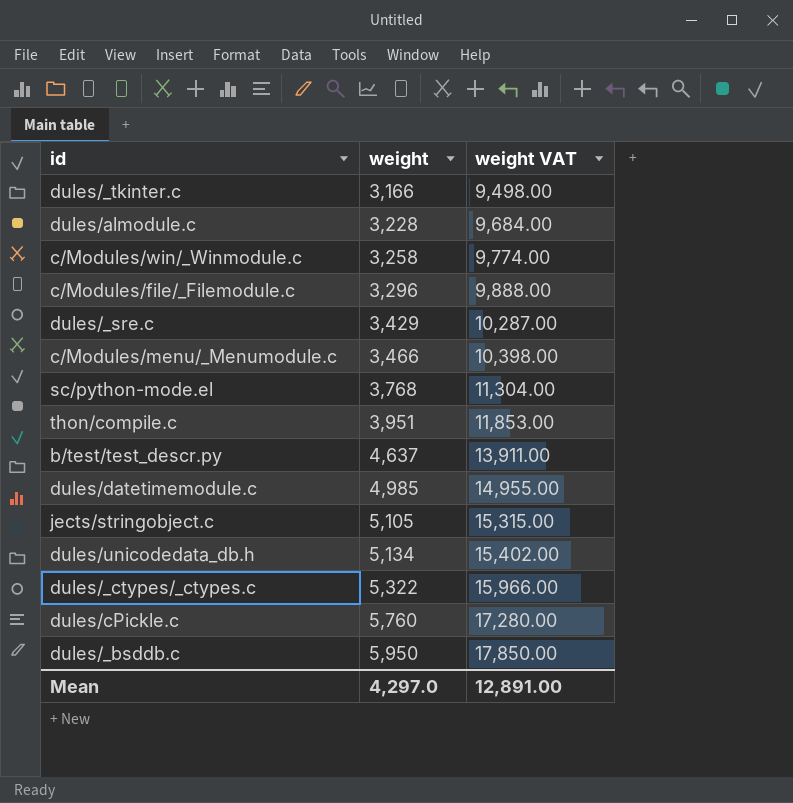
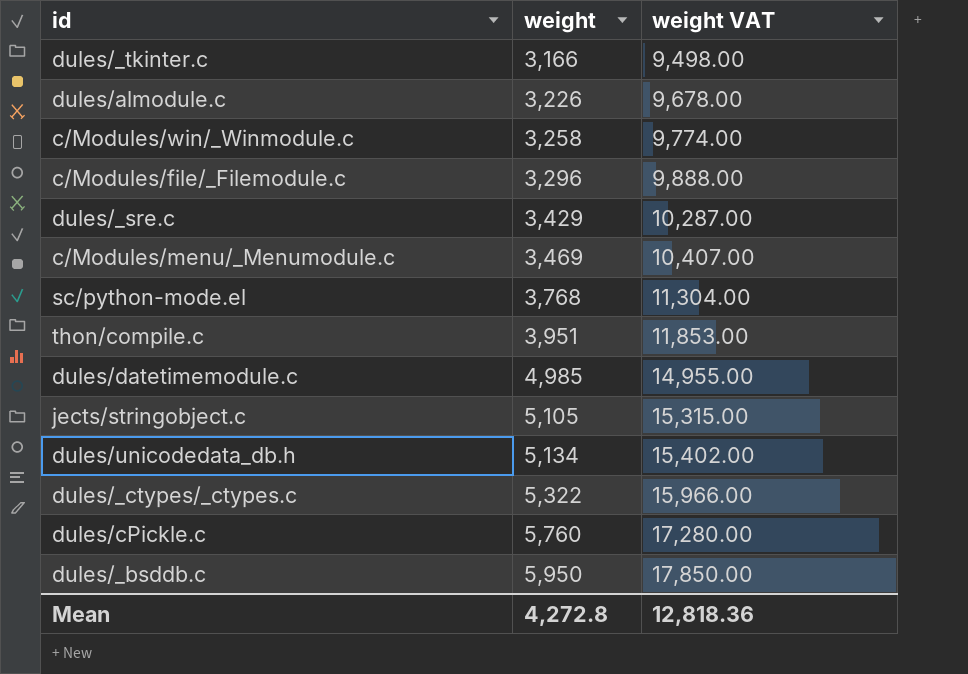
row b/test/test_descr.py: 4,637 | 13,911.00 -> none
dules/almodule.c | weight: 3,228 -> 3,226
dules/almodule.c | weight VAT: 9,684.00 -> 9,678.00
c/Modules/menu/_Menumodule.c | weight: 3,466 -> 3,469
c/Modules/menu/_Menumodule.c | weight VAT: 10,398.00 -> 10,407.00
Mean | weight: 4,297.0 -> 4,272.8
Mean | weight VAT: 12,891.00 -> 12,818.36

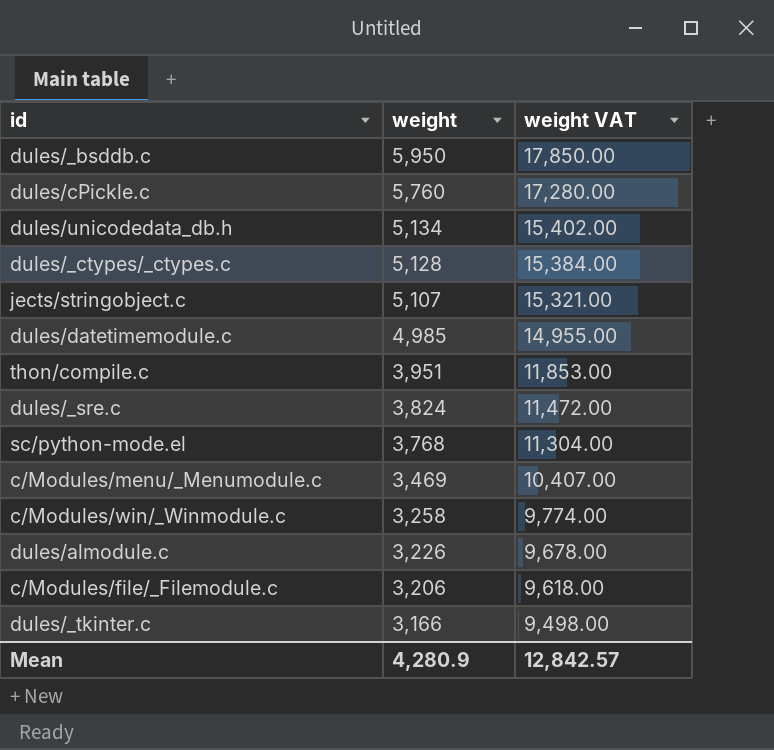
row order: weight ascending -> weight descending
dules/_ctypes/_ctypes.c | weight: 5,322 -> 5,128
dules/_ctypes/_ctypes.c | weight VAT: 15,966.00 -> 15,384.00
jects/stringobject.c | weight: 5,105 -> 5,107
jects/stringobject.c | weight VAT: 15,315.00 -> 15,321.00
dules/_sre.c | weight: 3,429 -> 3,824
dules/_sre.c | weight VAT: 10,287.00 -> 11,472.00
c/Modules/file/_Filemodule.c | weight: 3,296 -> 3,206
c/Modules/file/_Filemodule.c | weight VAT: 9,888.00 -> 9,618.00
Mean | weight: 4,272.8 -> 4,280.9
Mean | weight VAT: 12,818.36 -> 12,842.57

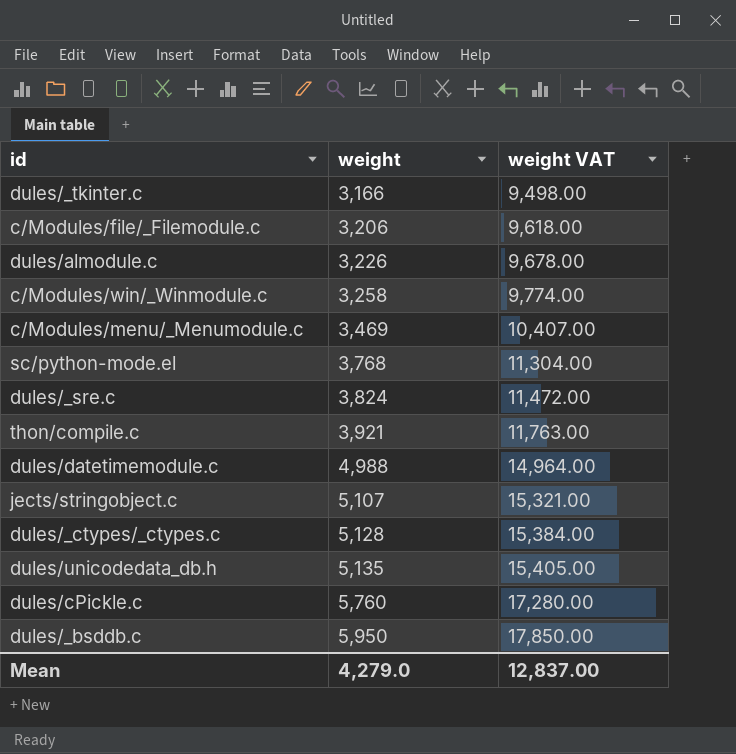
row order: weight descending -> weight ascending
thon/compile.c | weight: 3,951 -> 3,921
thon/compile.c | weight VAT: 11,853.00 -> 11,763.00
dules/datetimemodule.c | weight: 4,985 -> 4,988
dules/datetimemodule.c | weight VAT: 14,955.00 -> 14,964.00
dules/unicodedata_db.h | weight: 5,134 -> 5,135
dules/unicodedata_db.h | weight VAT: 15,402.00 -> 15,405.00
Mean | weight: 4,280.9 -> 4,279.0
Mean | weight VAT: 12,842.57 -> 12,837.00

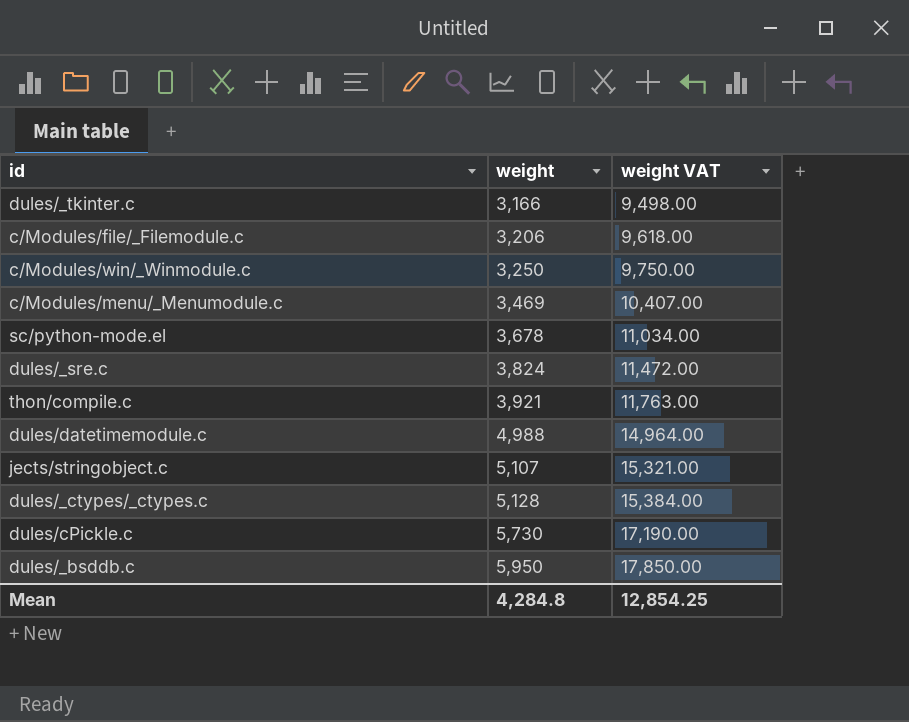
row dules/almodule.c: 3,226 | 9,678.00 -> none
row dules/unicodedata_db.h: 5,135 | 15,405.00 -> none
c/Modules/win/_Winmodule.c | weight: 3,258 -> 3,250
c/Modules/win/_Winmodule.c | weight VAT: 9,774.00 -> 9,750.00
sc/python-mode.el | weight: 3,768 -> 3,678
sc/python-mode.el | weight VAT: 11,304.00 -> 11,034.00
dules/cPickle.c | weight: 5,760 -> 5,730
dules/cPickle.c | weight VAT: 17,280.00 -> 17,190.00
Mean | weight: 4,279.0 -> 4,284.8
Mean | weight VAT: 12,837.00 -> 12,854.25

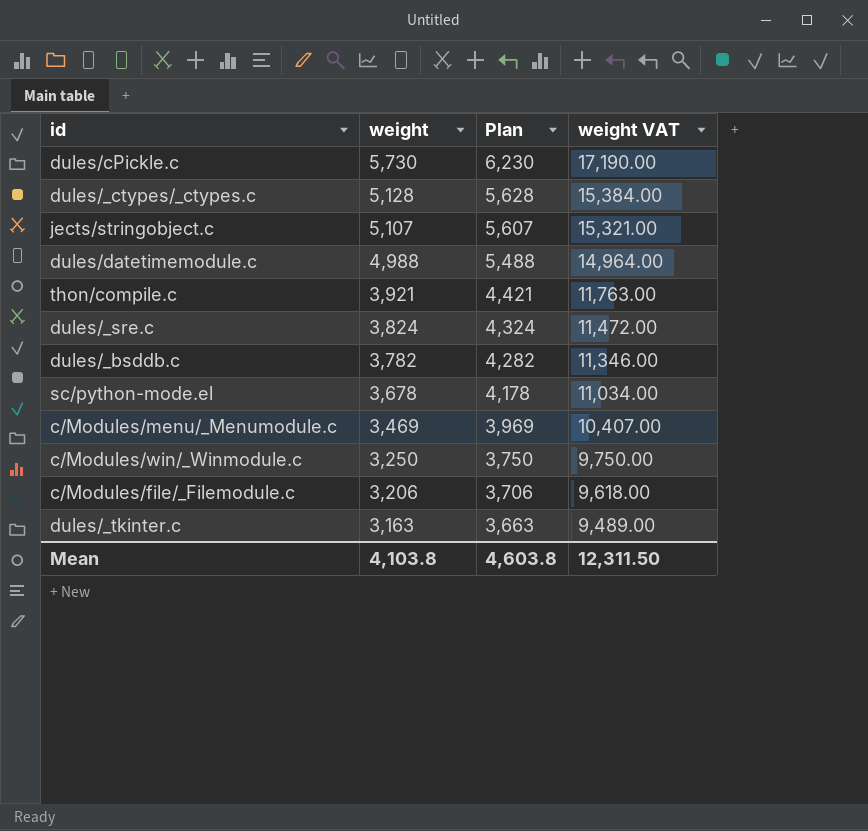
row order: weight ascending -> weight descending
column Plan | formula: none -> [weight] + 500
dules/_bsddb.c | weight: 5,950 -> 3,782
dules/_bsddb.c | weight VAT: 17,850.00 -> 11,346.00
dules/_tkinter.c | weight: 3,166 -> 3,163
dules/_tkinter.c | weight VAT: 9,498.00 -> 9,489.00
Mean | weight: 4,284.8 -> 4,103.8
Mean | weight VAT: 12,854.25 -> 12,311.50

